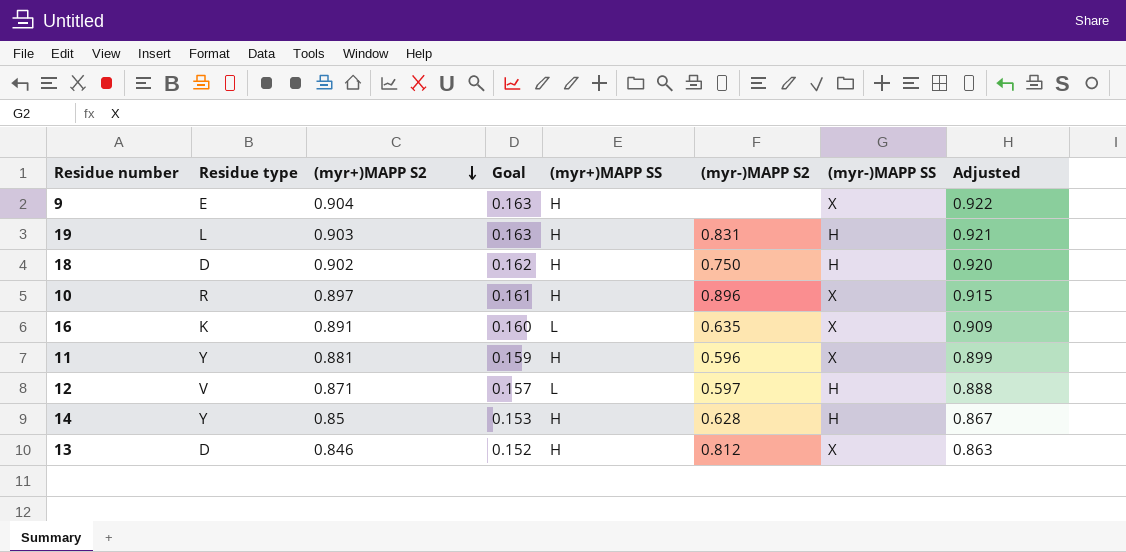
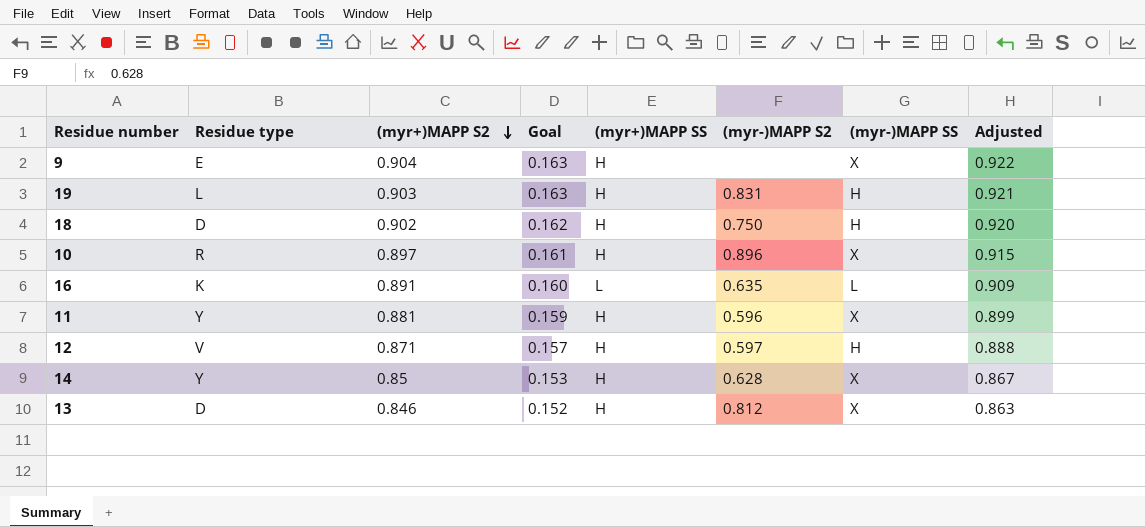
16 | (myr-)MAPP SS: X -> L
12 | (myr+)MAPP SS: L -> H
14 | (myr-)MAPP SS: H -> X

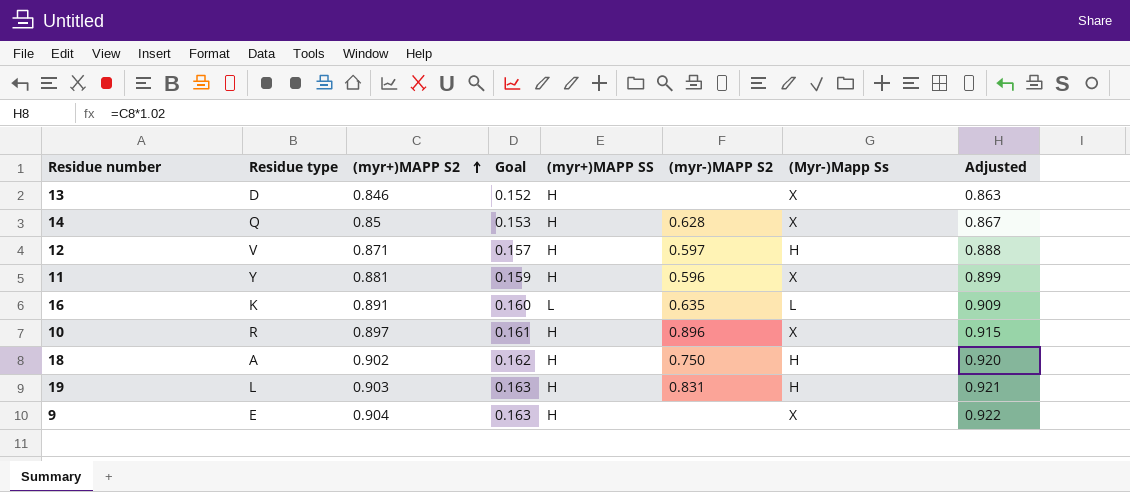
row order: (myr+)MAPP S2 descending -> (myr+)MAPP S2 ascending
column name: (myr-)MAPP SS -> (Myr-)Mapp Ss
13 | (myr-)MAPP S2: 0.812 -> none
14 | Residue type: Y -> Q
18 | Residue type: D -> A

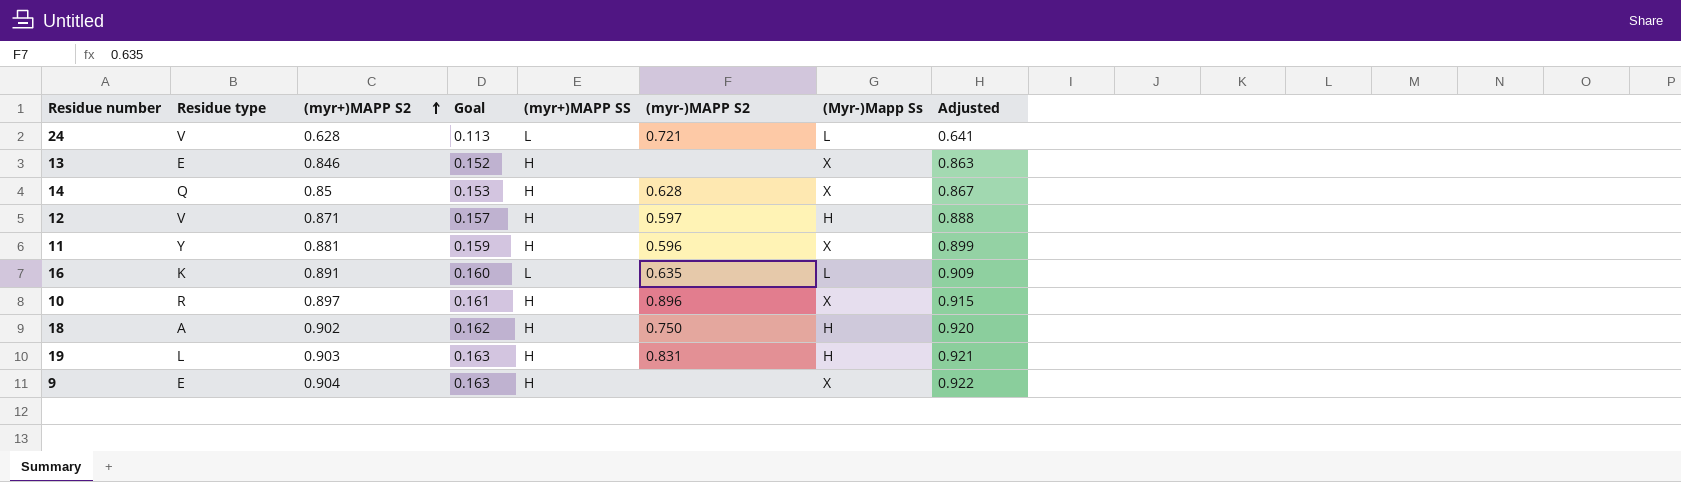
row 24: none -> V | 0.628 | 0.113 | L | 0.721 | L | 0.641
13 | Residue type: D -> E

